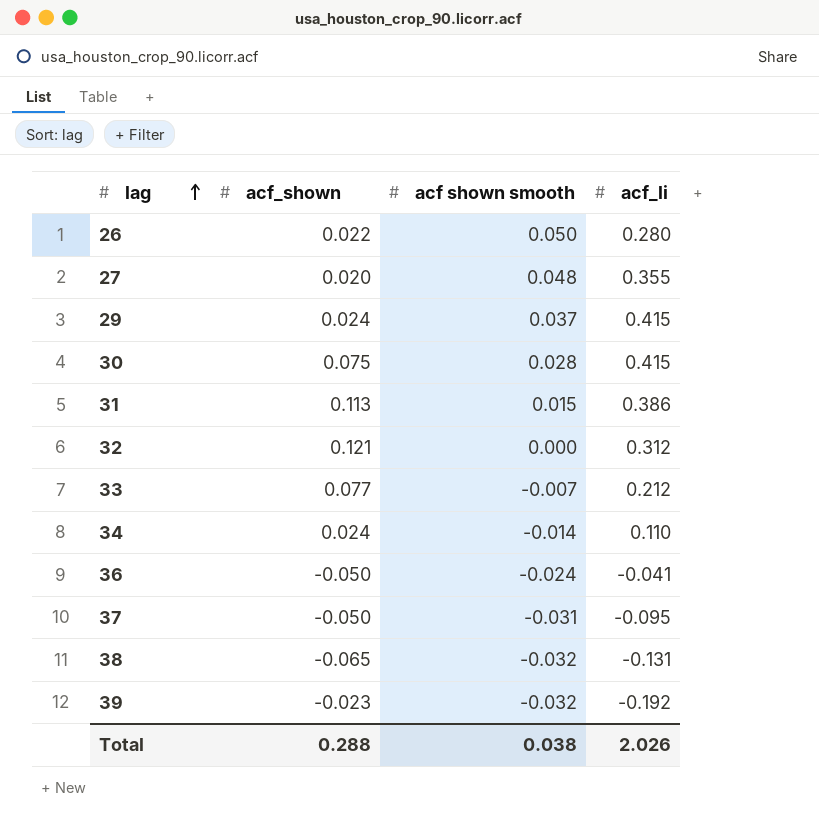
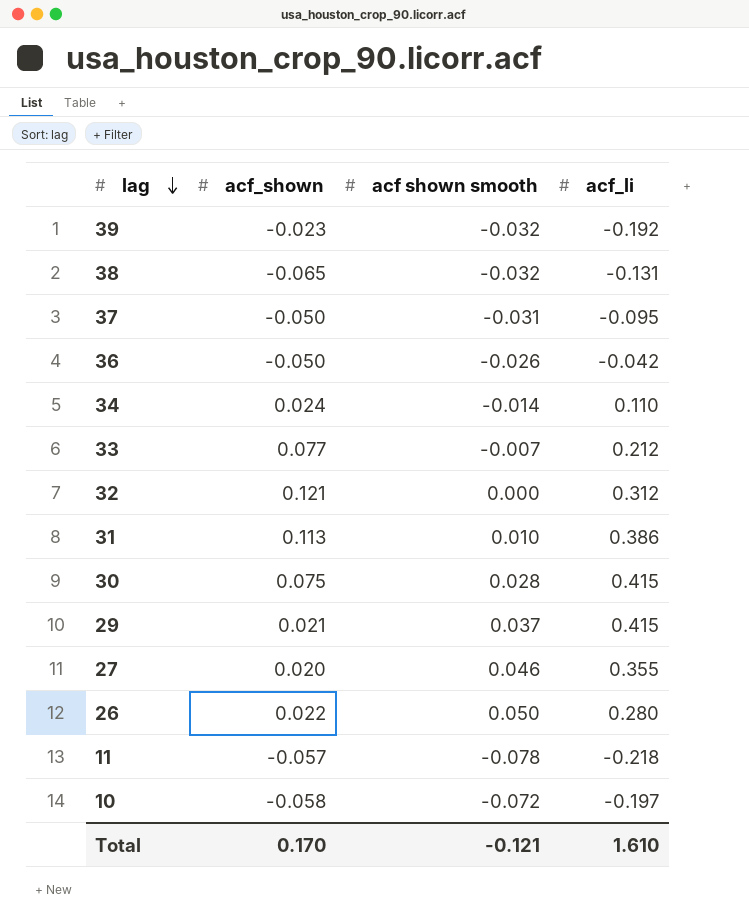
row order: lag ascending -> lag descending
36 | acf shown smooth: -0.024 -> -0.026
36 | acf_li: -0.041 -> -0.042
31 | acf shown smooth: 0.015 -> 0.010
29 | acf_shown: 0.024 -> 0.021
27 | acf shown smooth: 0.048 -> 0.046
row 11: none -> -0.057 | -0.078 | -0.218
row 10: none -> -0.058 | -0.072 | -0.197
Total | acf_shown: 0.288 -> 0.170
Total | acf shown smooth: 0.038 -> -0.121
Total | acf_li: 2.026 -> 1.610

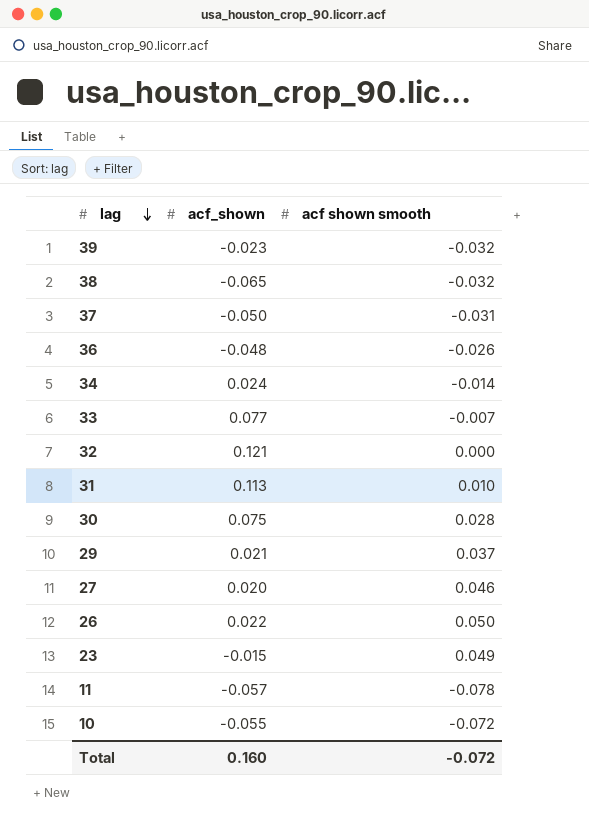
column acf_li | position: 4 -> none
36 | acf_shown: -0.050 -> -0.048
row 23: none -> -0.015 | 0.049
10 | acf_shown: -0.058 -> -0.055
Total | acf_shown: 0.170 -> 0.160
Total | acf shown smooth: -0.121 -> -0.072

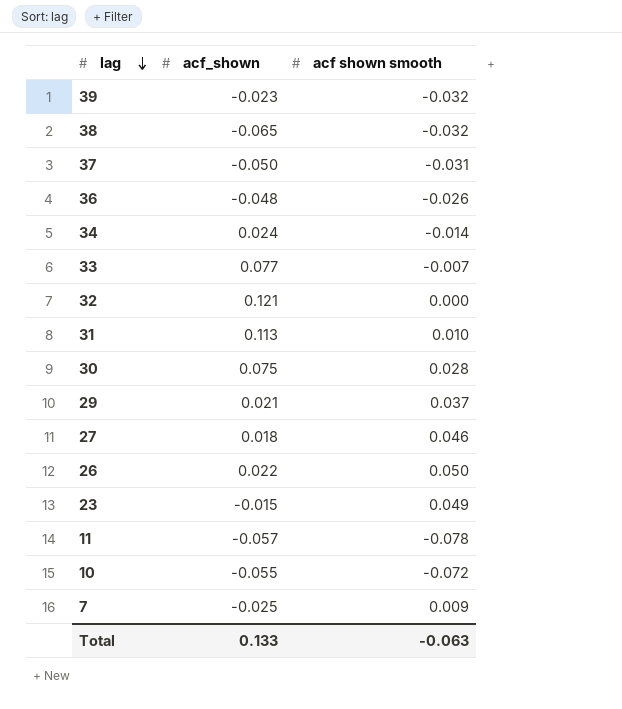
27 | acf_shown: 0.020 -> 0.018
row 7: none -> -0.025 | 0.009
Total | acf_shown: 0.160 -> 0.133
Total | acf shown smooth: -0.072 -> -0.063

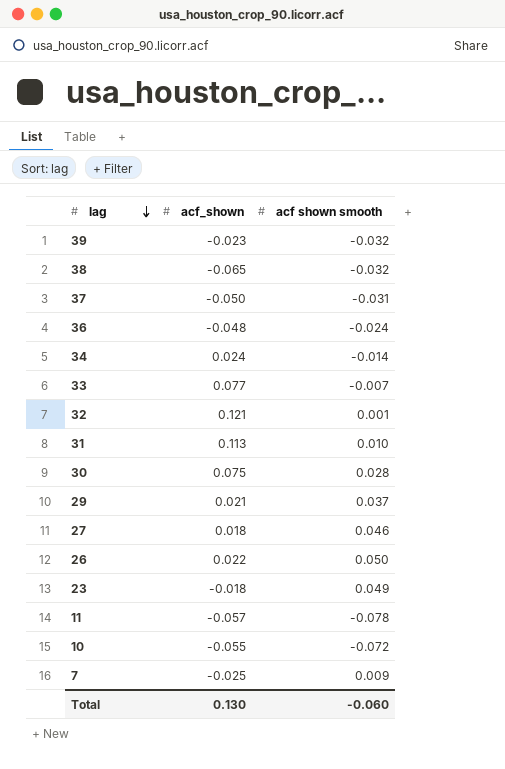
36 | acf shown smooth: -0.026 -> -0.024
32 | acf shown smooth: 0.000 -> 0.001
23 | acf_shown: -0.015 -> -0.018
Total | acf_shown: 0.133 -> 0.130
Total | acf shown smooth: -0.063 -> -0.060

